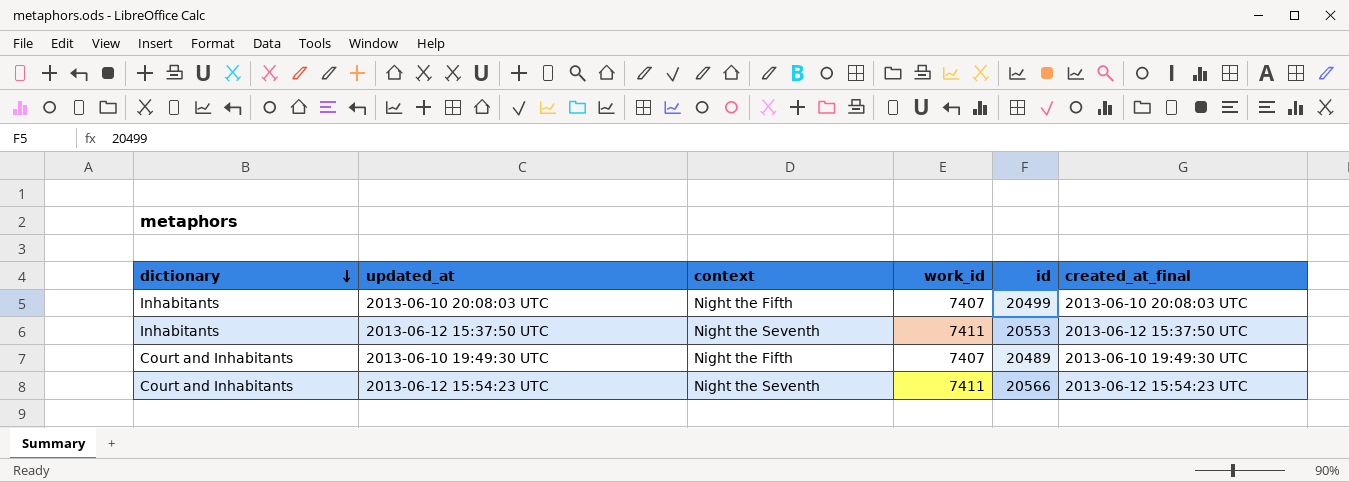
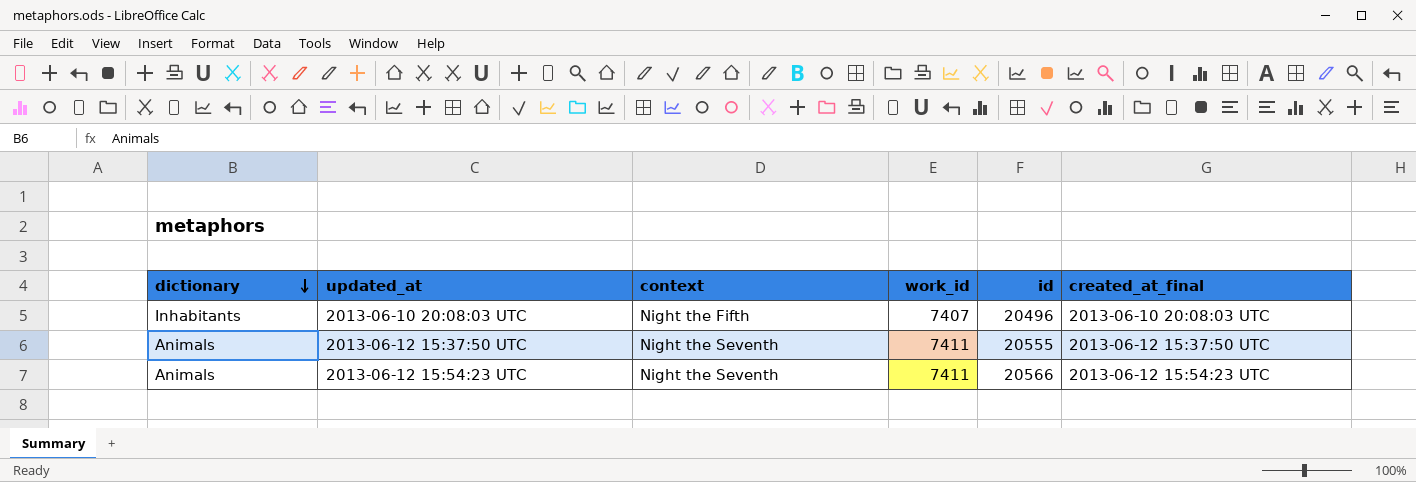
row 2013-06-10 19:49:30 UTC: Court and Inhabitants | Night the Fifth | 7407 | 20489 | 2013-06-10 19:49:30 UTC -> none
2013-06-10 20:08:03 UTC | id: 20499 -> 20496
2013-06-12 15:37:50 UTC | dictionary: Inhabitants -> Animals
2013-06-12 15:37:50 UTC | id: 20553 -> 20555
2013-06-12 15:54:23 UTC | dictionary: Court and Inhabitants -> Animals

